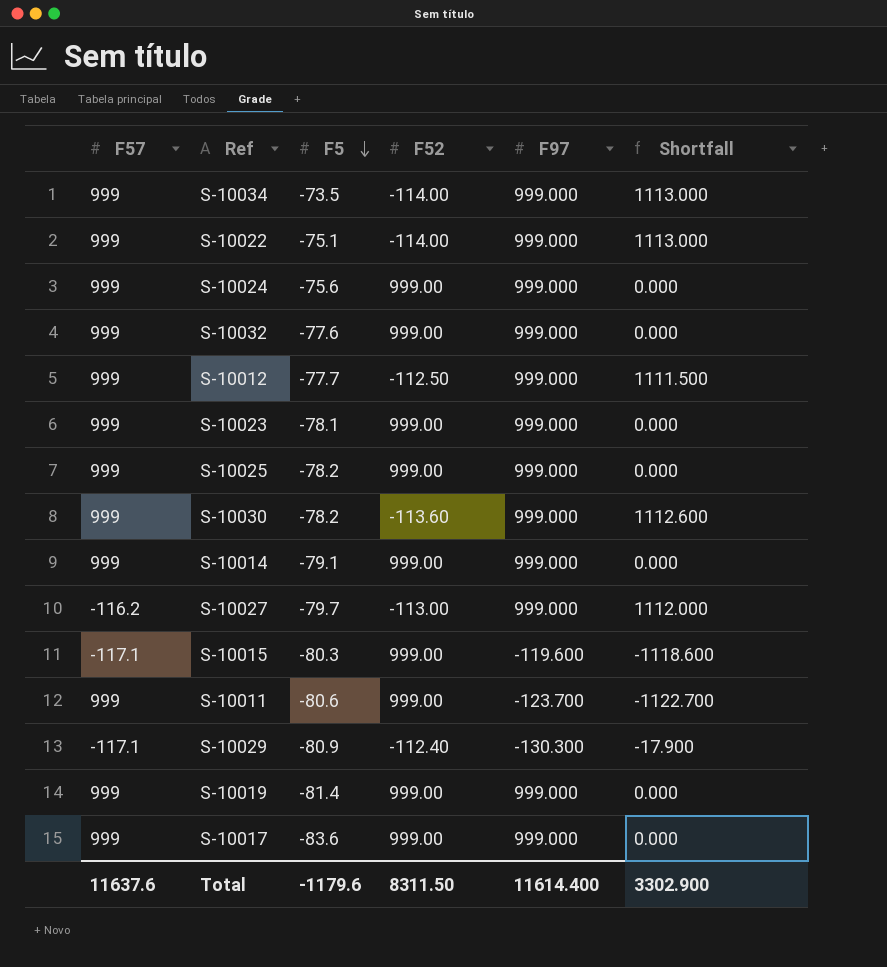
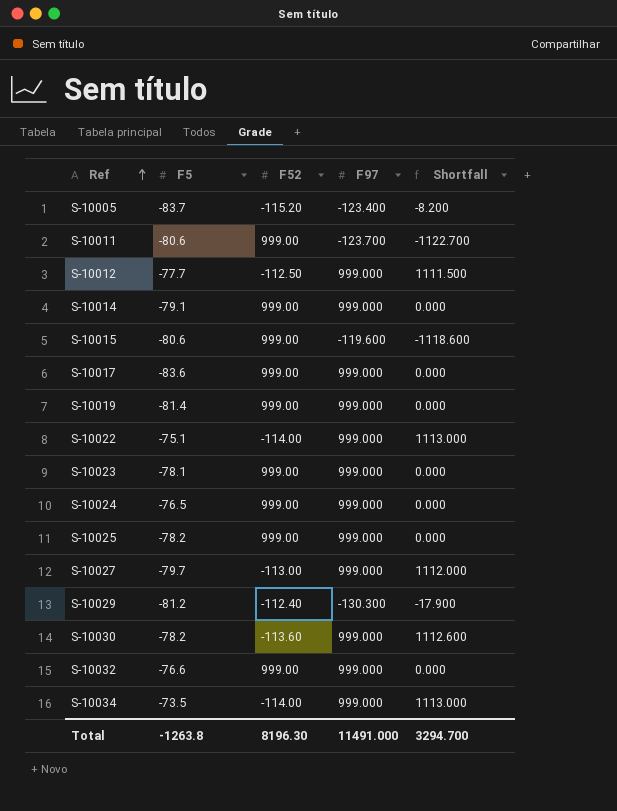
row order: F5 descending -> Ref ascending
column F57 | position: 1 -> none
row S-10005: none -> -83.7 | -115.20 | -123.400 | -8.200
S-10015 | F5: -80.3 -> -80.6
S-10024 | F5: -75.6 -> -76.5
S-10029 | F5: -80.9 -> -81.2
S-10032 | F5: -77.6 -> -76.6
Total | F5: -1179.6 -> -1263.8
Total | F52: 8311.50 -> 8196.30
Total | F97: 11614.400 -> 11491.000
Total | Shortfall: 3302.900 -> 3294.700

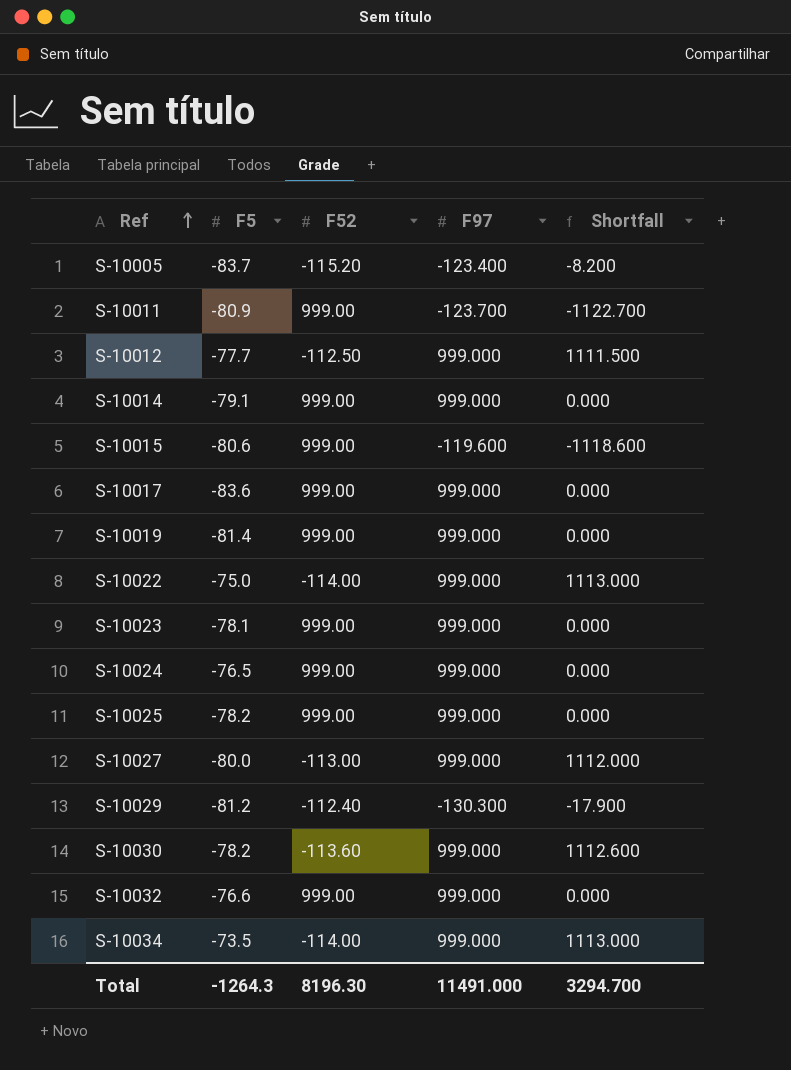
S-10011 | F5: -80.6 -> -80.9
S-10022 | F5: -75.1 -> -75.0
S-10027 | F5: -79.7 -> -80.0
Total | F5: -1263.8 -> -1264.3

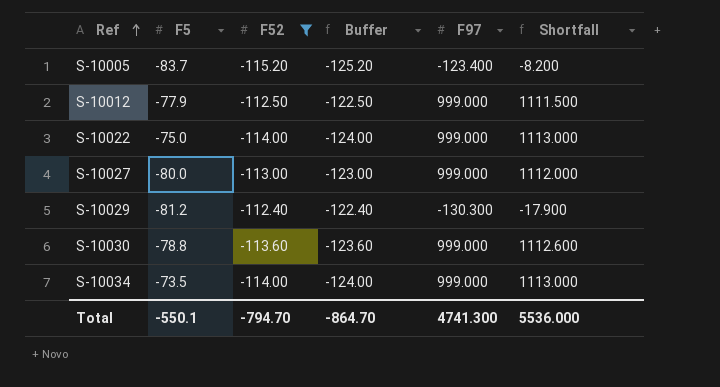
filter: none -> F52 != 999.00
column Buffer | formula: none -> [F52] - 10
S-10012 | F5: -77.7 -> -77.9
S-10030 | F5: -78.2 -> -78.8
Total | F5: -1264.3 -> -550.1
Total | F52: 8196.30 -> -794.70
Total | F97: 11491.000 -> 4741.300
Total | Shortfall: 3294.700 -> 5536.000

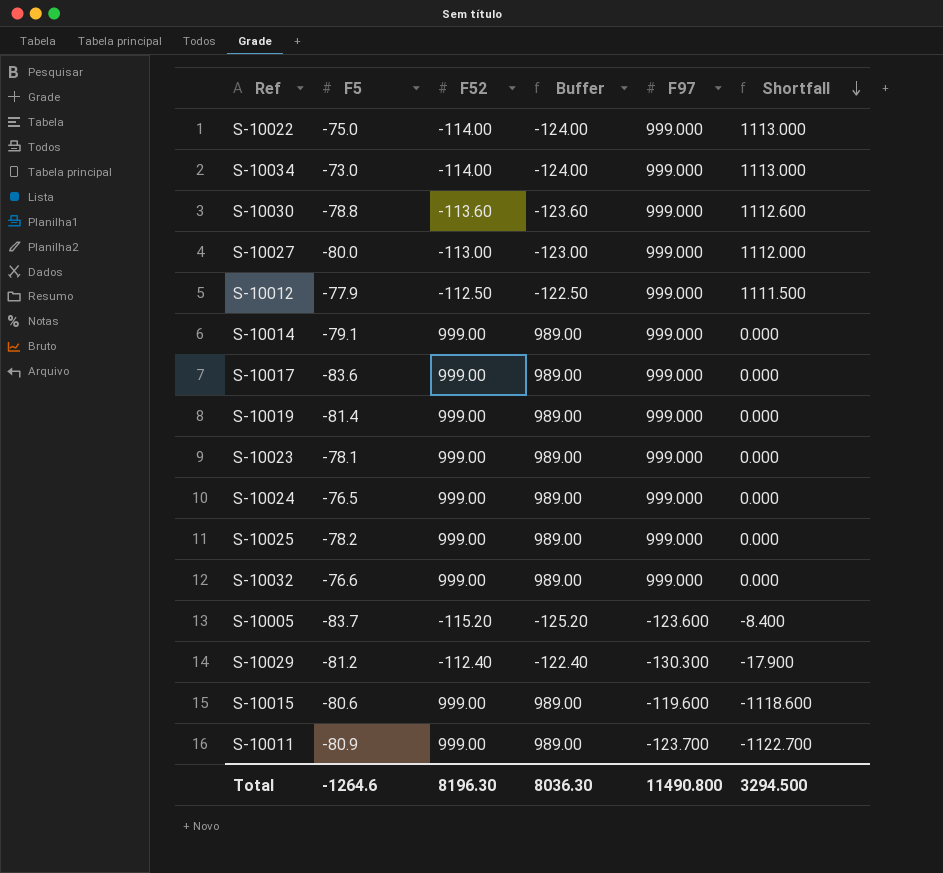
filter: F52 != 999.00 -> none
row order: Ref ascending -> Shortfall descending
S-10034 | F5: -73.5 -> -73.0
S-10005 | F97: -123.400 -> -123.600
S-10005 | Shortfall: -8.200 -> -8.400
Total | F5: -550.1 -> -1264.6
Total | F52: -794.70 -> 8196.30
Total | Buffer: -864.70 -> 8036.30
Total | F97: 4741.300 -> 11490.800
Total | Shortfall: 5536.000 -> 3294.500

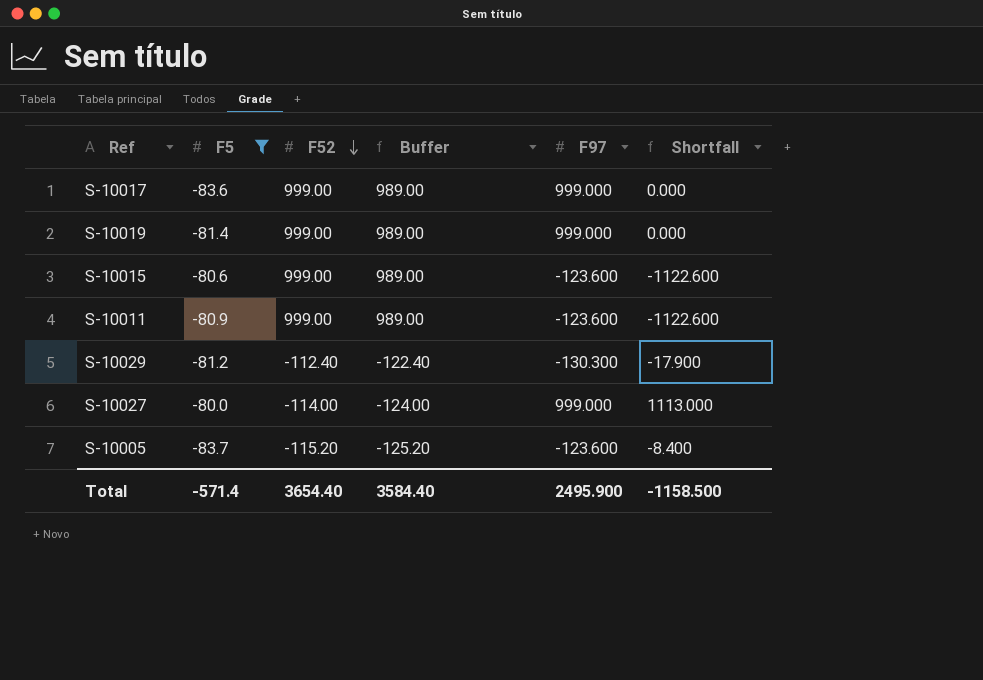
filter: none -> F5 <= -80.0
row order: Shortfall descending -> F52 descending
S-10015 | F97: -119.600 -> -123.600
S-10015 | Shortfall: -1118.600 -> -1122.600
S-10011 | F97: -123.700 -> -123.600
S-10011 | Shortfall: -1122.700 -> -1122.600
S-10027 | F52: -113.00 -> -114.00
S-10027 | Buffer: -123.00 -> -124.00
S-10027 | Shortfall: 1112.000 -> 1113.000
Total | F5: -1264.6 -> -571.4
Total | F52: 8196.30 -> 3654.40
Total | Buffer: 8036.30 -> 3584.40
Total | F97: 11490.800 -> 2495.900
Total | Shortfall: 3294.500 -> -1158.500

